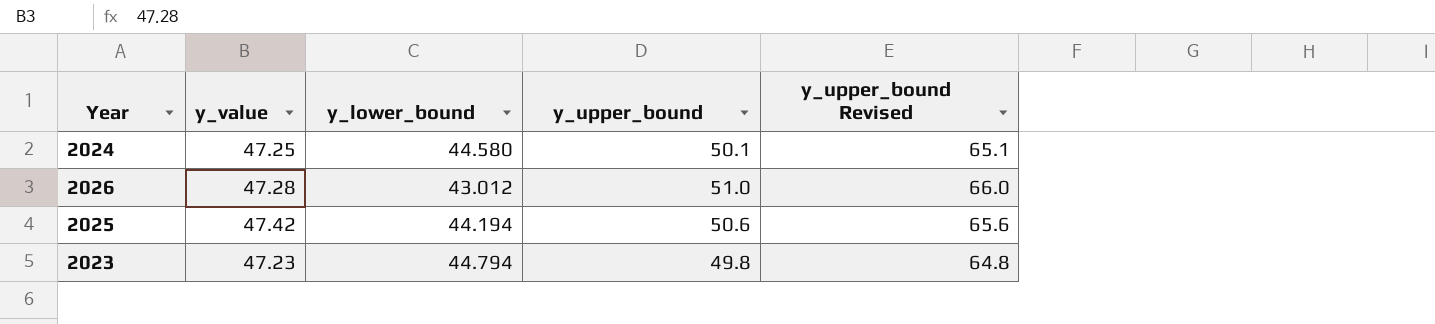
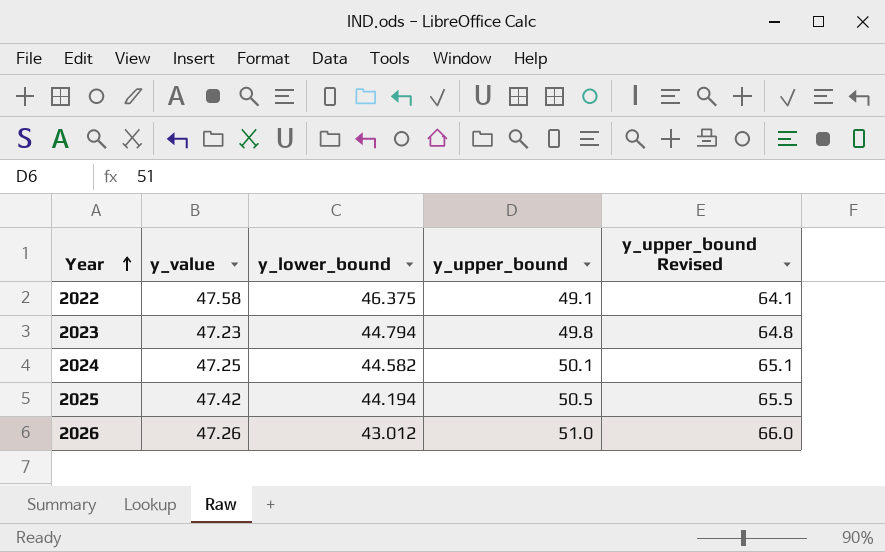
row order: none -> Year ascending
row 2022: none -> 47.58 | 46.375 | 49.1 | 64.1
2024 | y_lower_bound: 44.580 -> 44.582
2025 | y_upper_bound: 50.6 -> 50.5
2025 | y_upper_bound Revised: 65.6 -> 65.5
2026 | y_value: 47.28 -> 47.26

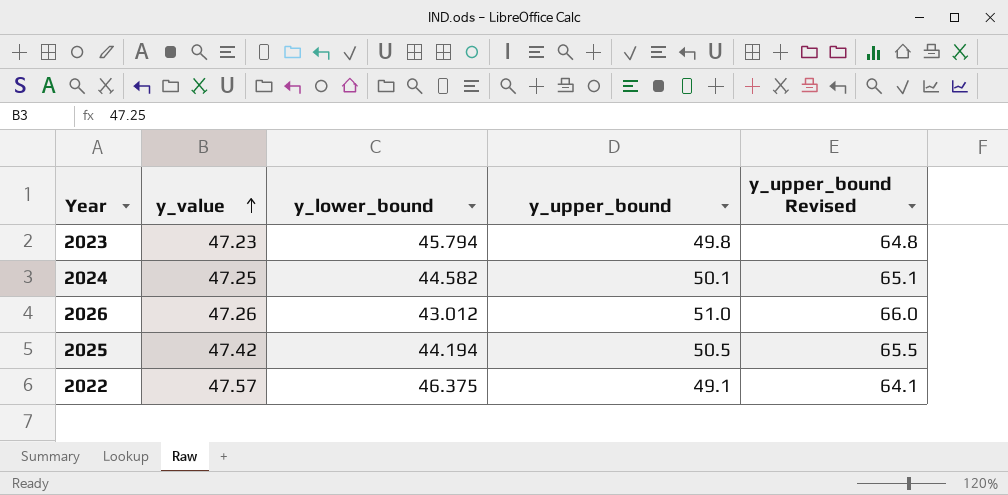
row order: Year ascending -> y_value ascending
2023 | y_lower_bound: 44.794 -> 45.794
2022 | y_value: 47.58 -> 47.57

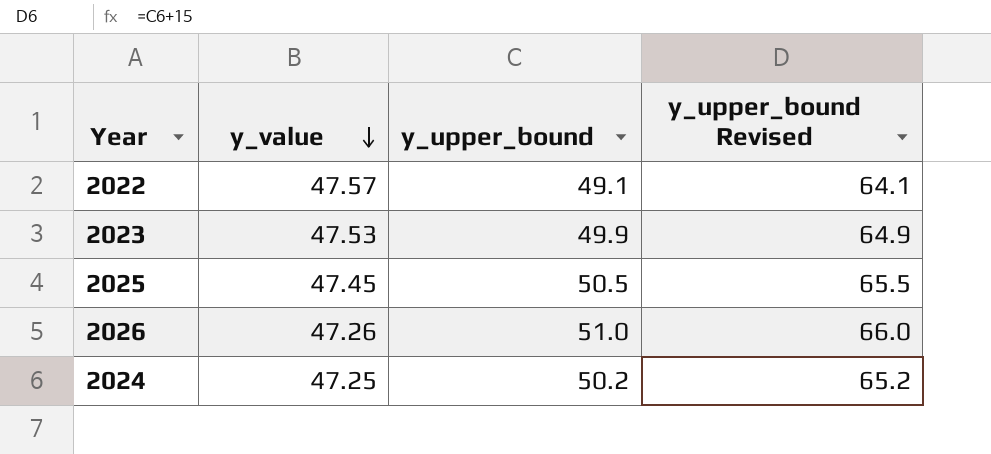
row order: y_value ascending -> y_value descending
column y_lower_bound | position: 3 -> none
2023 | y_value: 47.23 -> 47.53
2023 | y_upper_bound: 49.8 -> 49.9
2023 | y_upper_bound Revised: 64.8 -> 64.9
2025 | y_value: 47.42 -> 47.45
2024 | y_upper_bound: 50.1 -> 50.2
2024 | y_upper_bound Revised: 65.1 -> 65.2

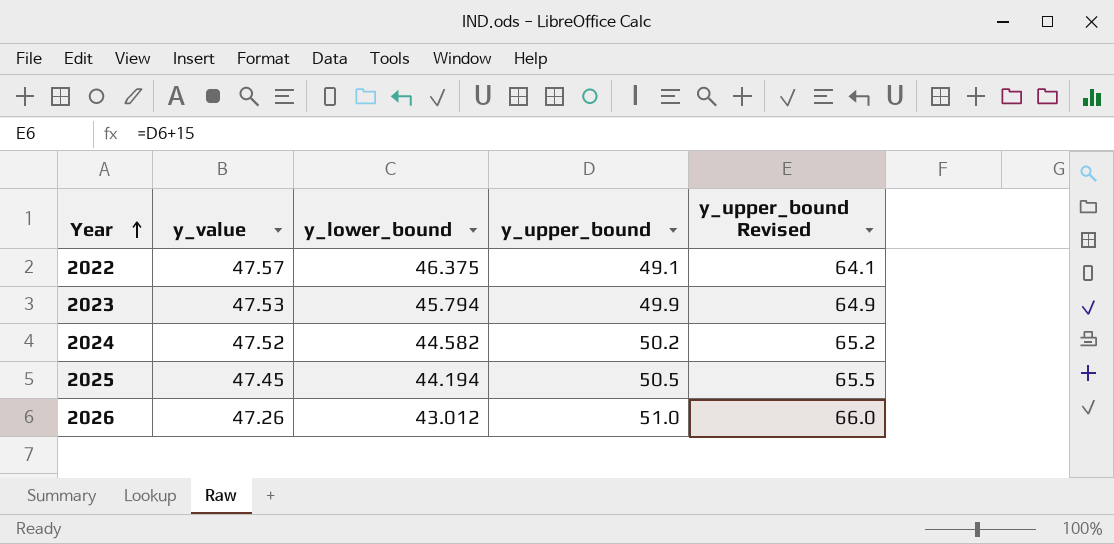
row order: y_value descending -> Year ascending
column y_lower_bound | position: none -> 3
2024 | y_value: 47.25 -> 47.52

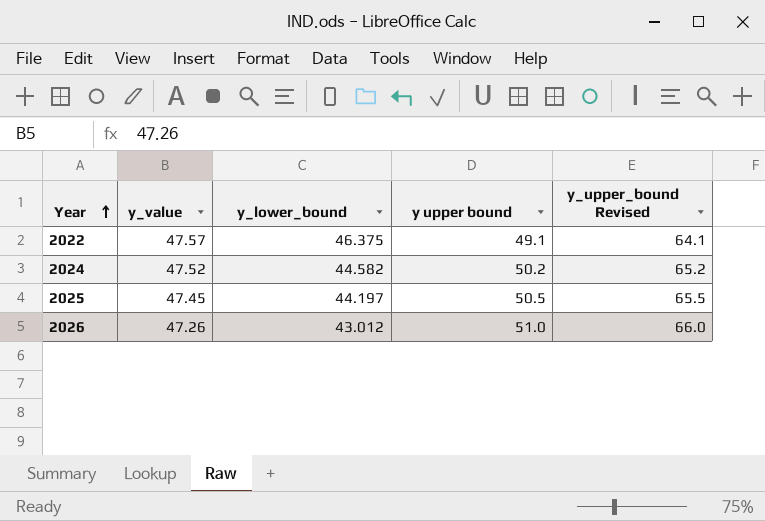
column name: y_upper_bound -> y upper bound
row 2023: 47.53 | 45.794 | 49.9 | 64.9 -> none
2025 | y_lower_bound: 44.194 -> 44.197

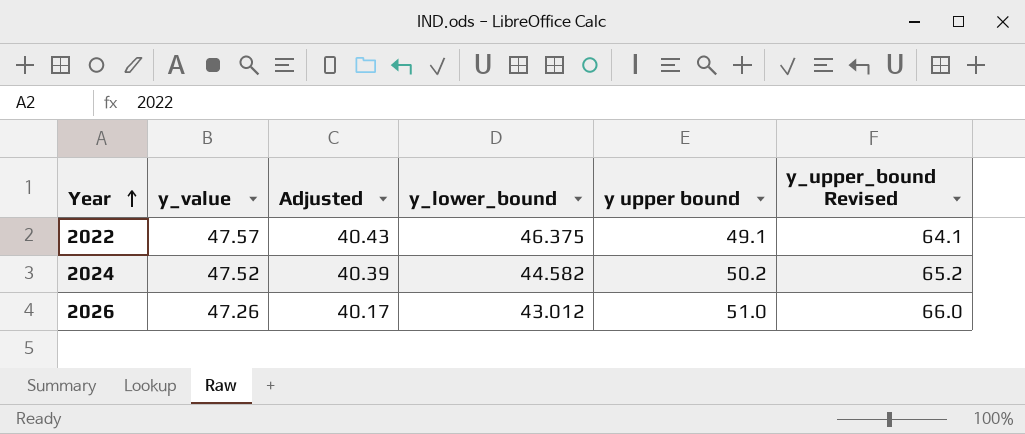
column Adjusted | formula: none -> [y_value] * 0.85
row 2025: 47.45 | 44.197 | 50.5 | 65.5 -> none

